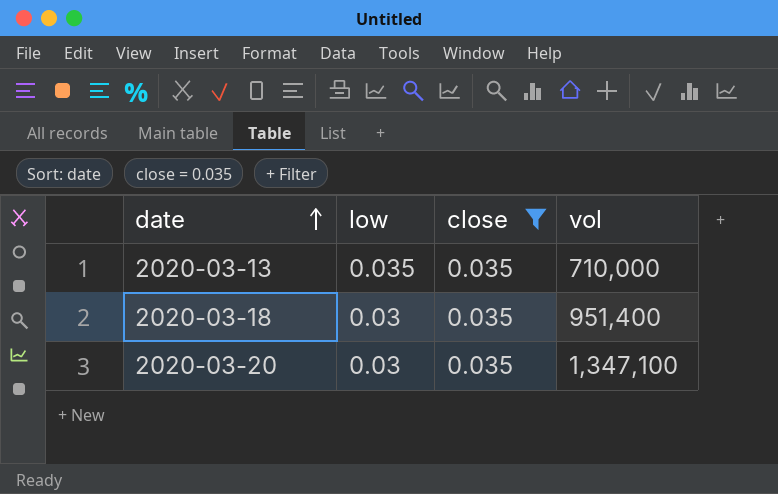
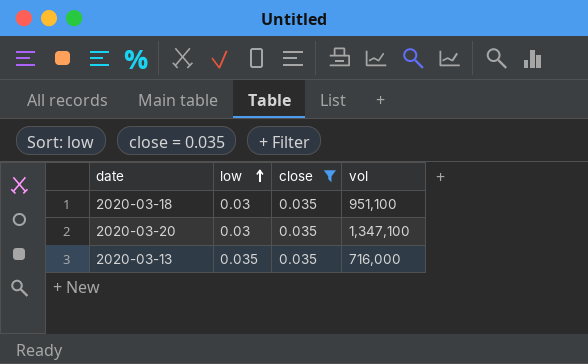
row order: date ascending -> low ascending
2020-03-18 | vol: 951,400 -> 951,100
2020-03-13 | vol: 710,000 -> 716,000

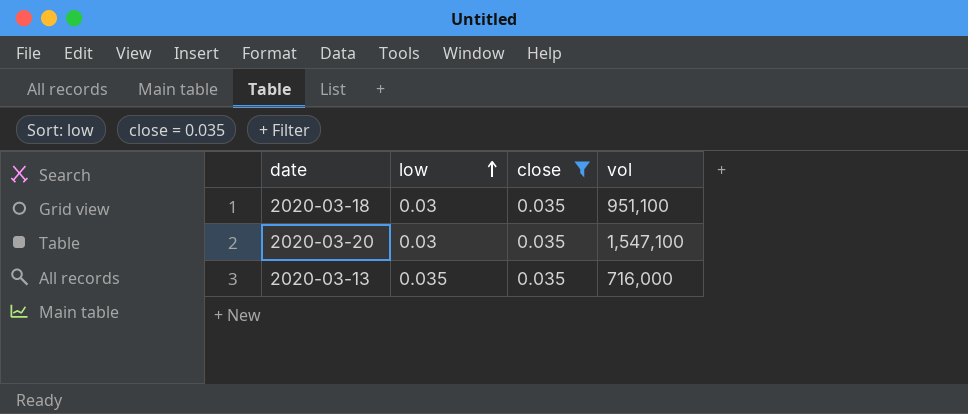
2020-03-20 | vol: 1,347,100 -> 1,547,100

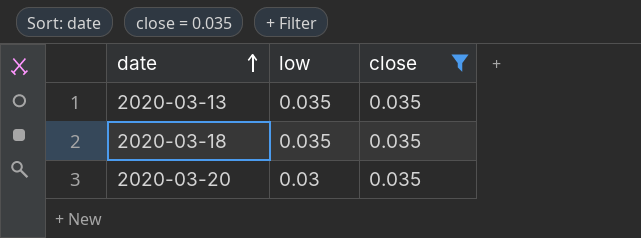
row order: low ascending -> date ascending
column vol | position: 4 -> none
2020-03-18 | low: 0.03 -> 0.035

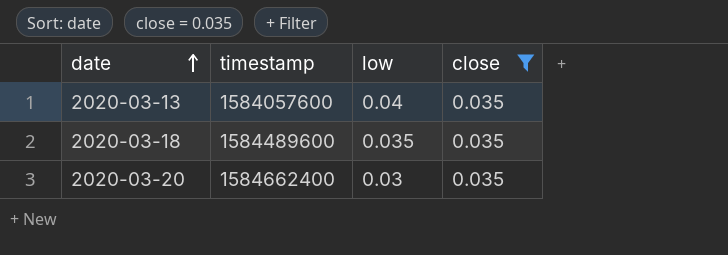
column timestamp | position: none -> 2
2020-03-13 | low: 0.035 -> 0.04

